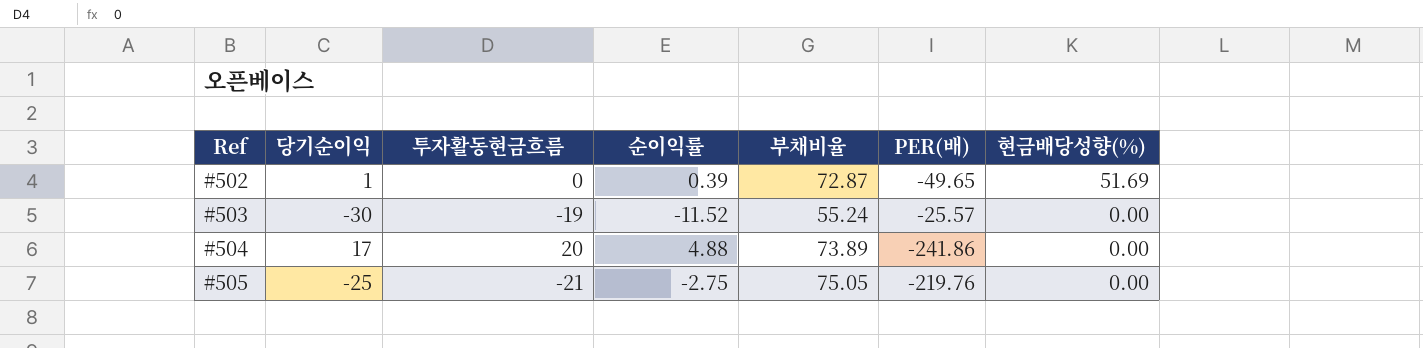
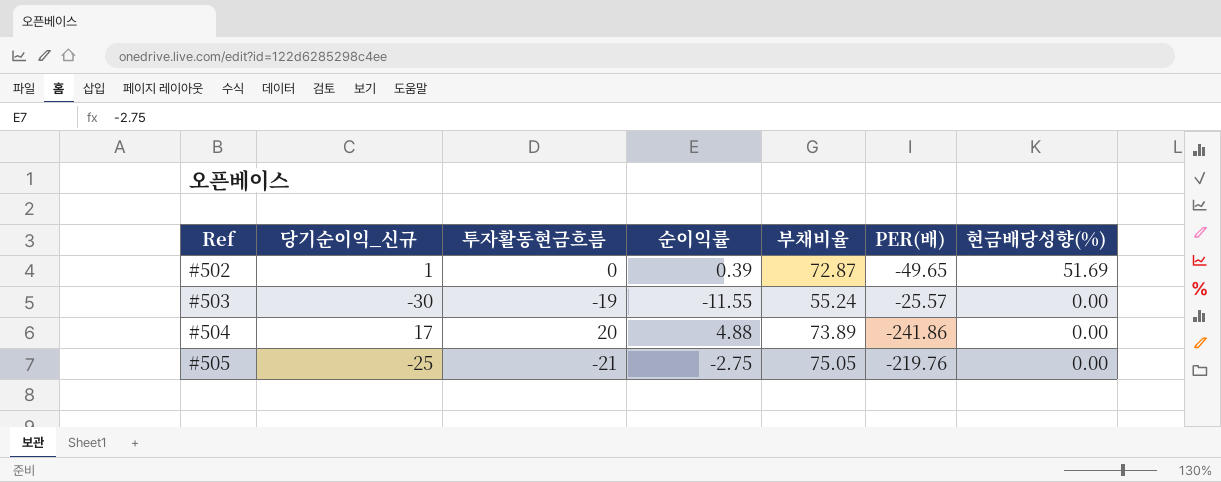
column name: 당기순이익 -> 당기순이익_신규
#503 | 순이익률: -11.52 -> -11.55

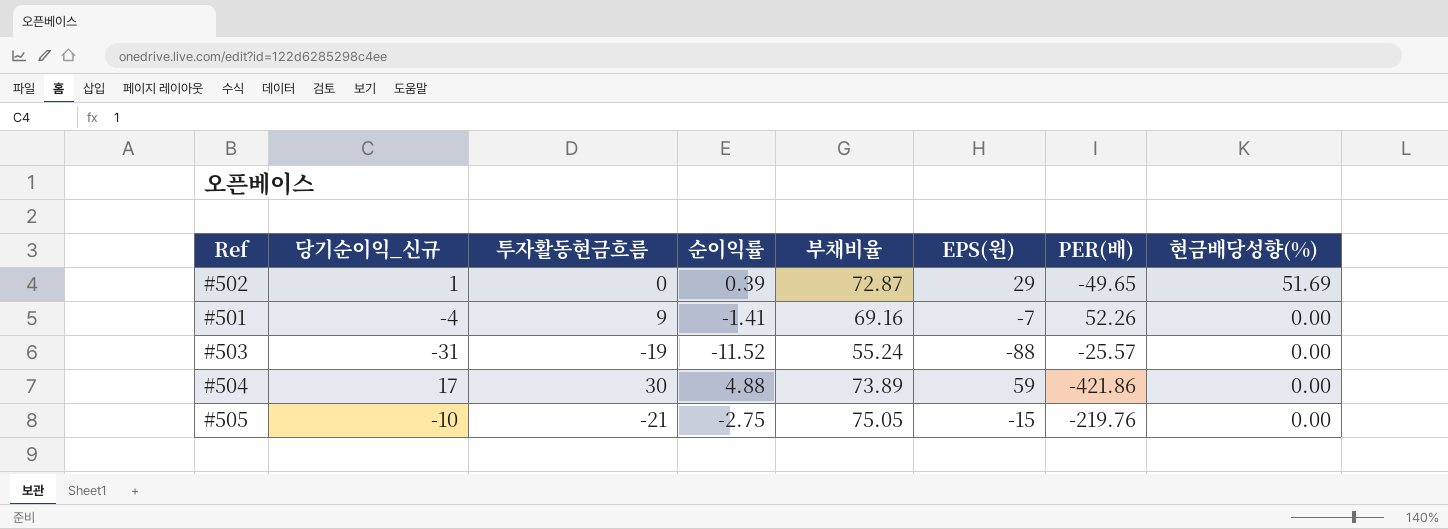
column EPS(원) | position: none -> 6
row #501: none -> -4 | 9 | -1.41 | 69.16 | -7 | 52.26 | 0.00
#503 | 당기순이익_신규: -30 -> -31
#503 | 순이익률: -11.55 -> -11.52
#504 | 투자활동현금흐름: 20 -> 30
#504 | PER(배): -241.86 -> -421.86
#505 | 당기순이익_신규: -25 -> -10

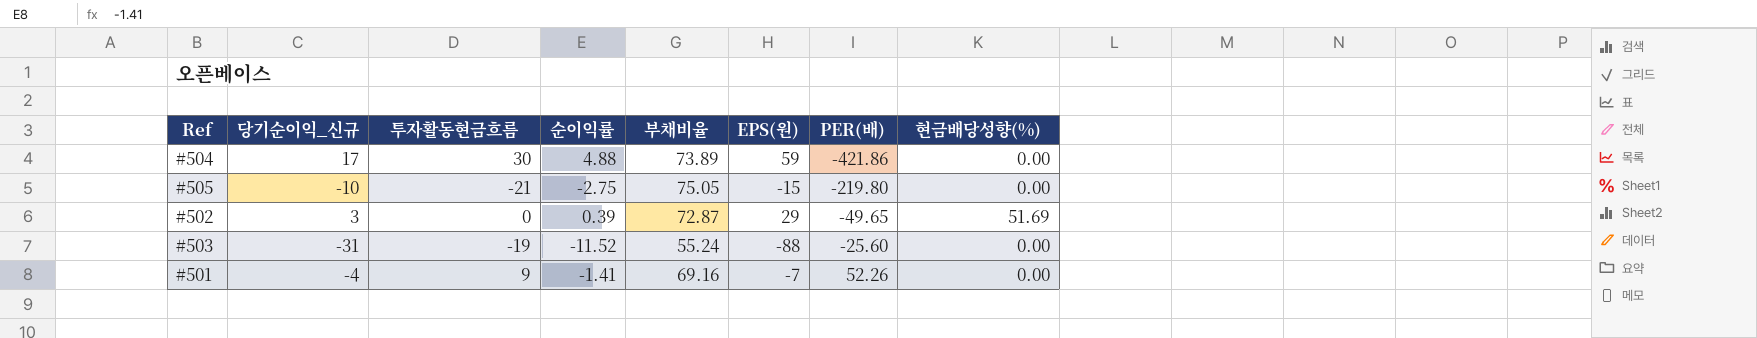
row order: 현금배당성향(%) descending -> PER(배) ascending
#505 | PER(배): -219.76 -> -219.80
#502 | 당기순이익_신규: 1 -> 3
#503 | PER(배): -25.57 -> -25.60

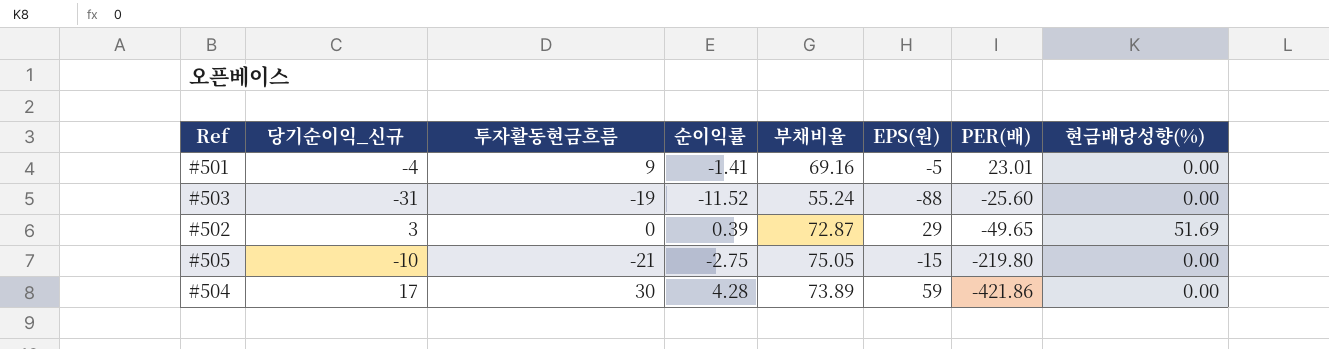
row order: PER(배) ascending -> PER(배) descending
#501 | EPS(원): -7 -> -5
#501 | PER(배): 52.26 -> 23.01
#504 | 순이익률: 4.88 -> 4.28

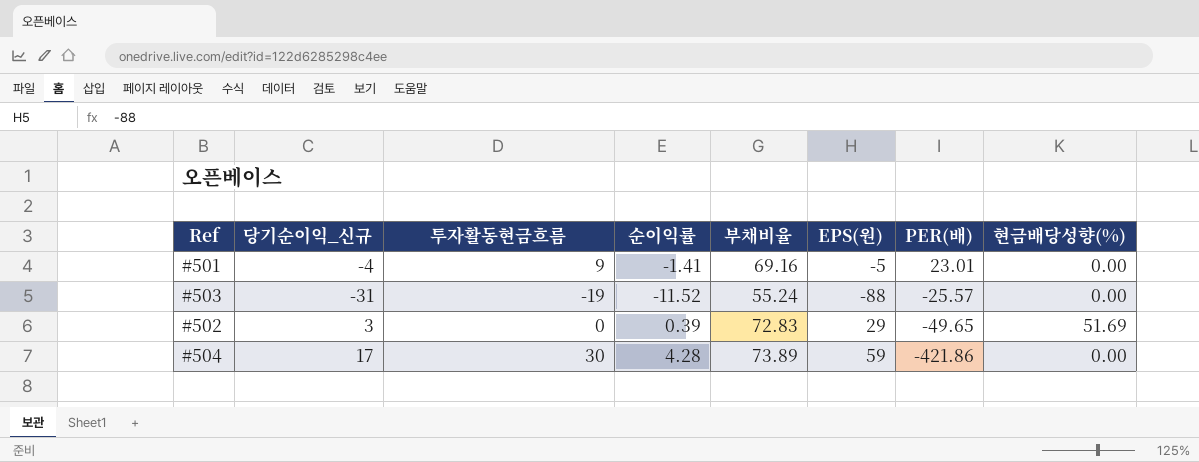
row #505: -10 | -21 | -2.75 | 75.05 | -15 | -219.80 | 0.00 -> none
#503 | PER(배): -25.60 -> -25.57
#502 | 부채비율: 72.87 -> 72.83

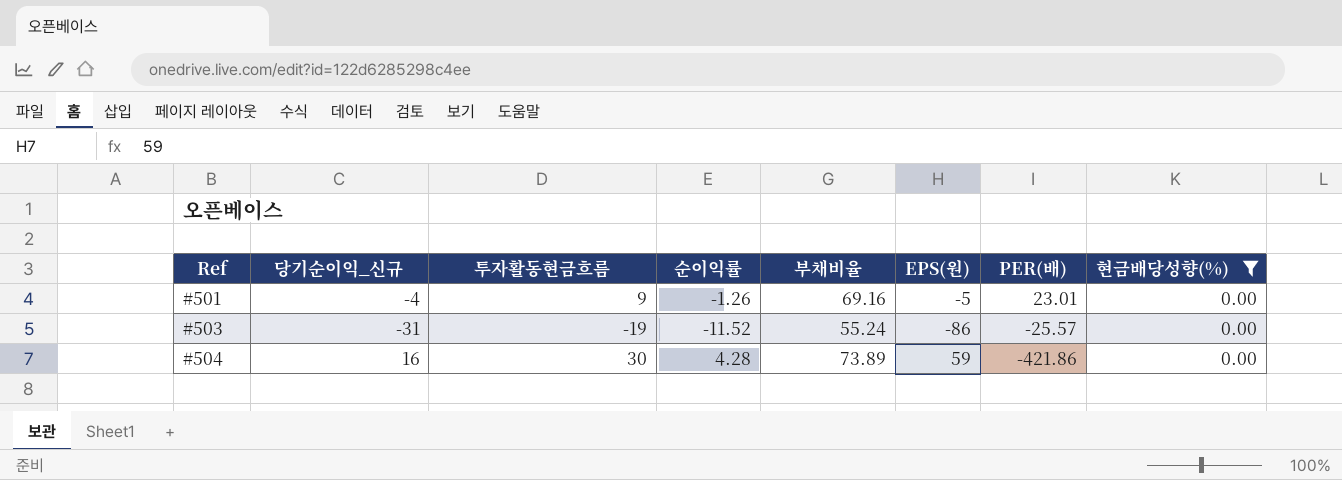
filter: none -> 현금배당성향(%) = 0.00
#501 | 순이익률: -1.41 -> -1.26
#503 | EPS(원): -88 -> -86
#504 | 당기순이익_신규: 17 -> 16

